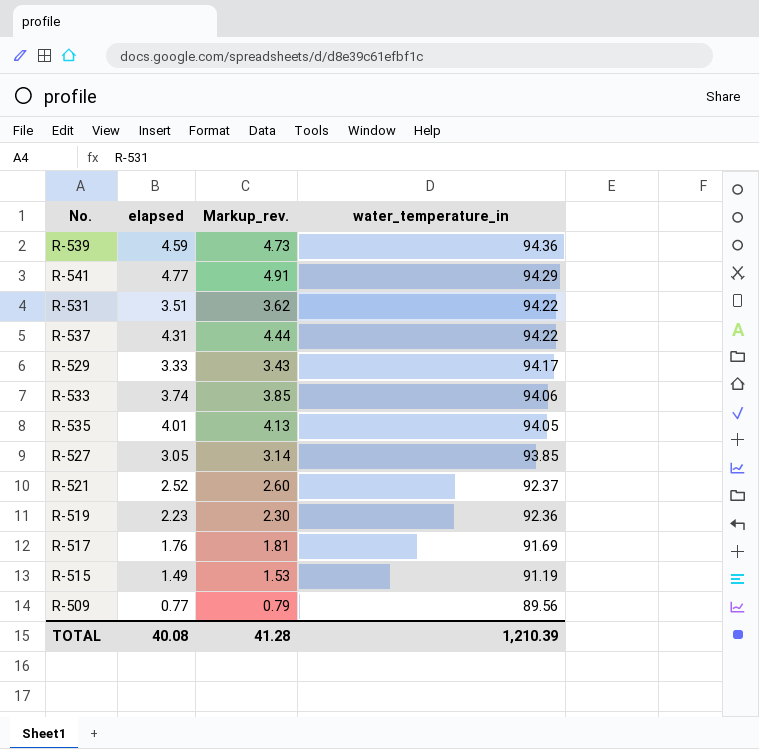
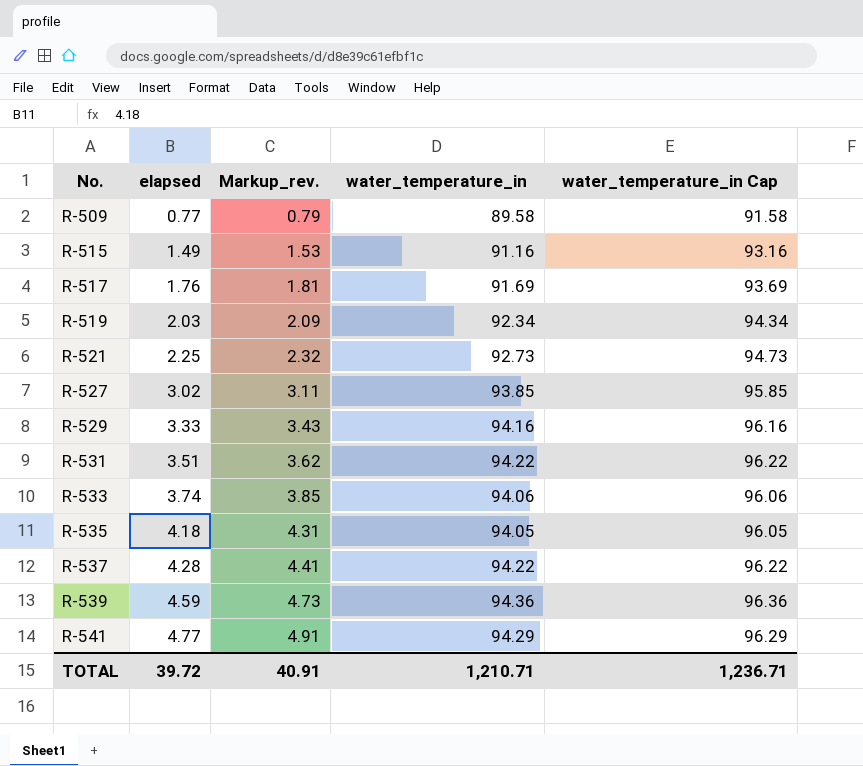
row order: water_temperature_in descending -> No. ascending
column water_temperature_in Cap | formula: none -> [water_temperature_in] + 2
R-509 | water_temperature_in: 89.56 -> 89.58
R-515 | water_temperature_in: 91.19 -> 91.16
R-519 | elapsed: 2.23 -> 2.03
R-519 | Markup_rev.: 2.30 -> 2.09
R-519 | water_temperature_in: 92.36 -> 92.34
R-521 | elapsed: 2.52 -> 2.25
R-521 | Markup_rev.: 2.60 -> 2.32
R-521 | water_temperature_in: 92.37 -> 92.73
R-527 | elapsed: 3.05 -> 3.02
R-527 | Markup_rev.: 3.14 -> 3.11
R-529 | water_temperature_in: 94.17 -> 94.16
R-535 | elapsed: 4.01 -> 4.18
R-535 | Markup_rev.: 4.13 -> 4.31
R-537 | elapsed: 4.31 -> 4.28
R-537 | Markup_rev.: 4.44 -> 4.41
TOTAL | elapsed: 40.08 -> 39.72
TOTAL | Markup_rev.: 41.28 -> 40.91
TOTAL | water_temperature_in: 1,210.39 -> 1,210.71

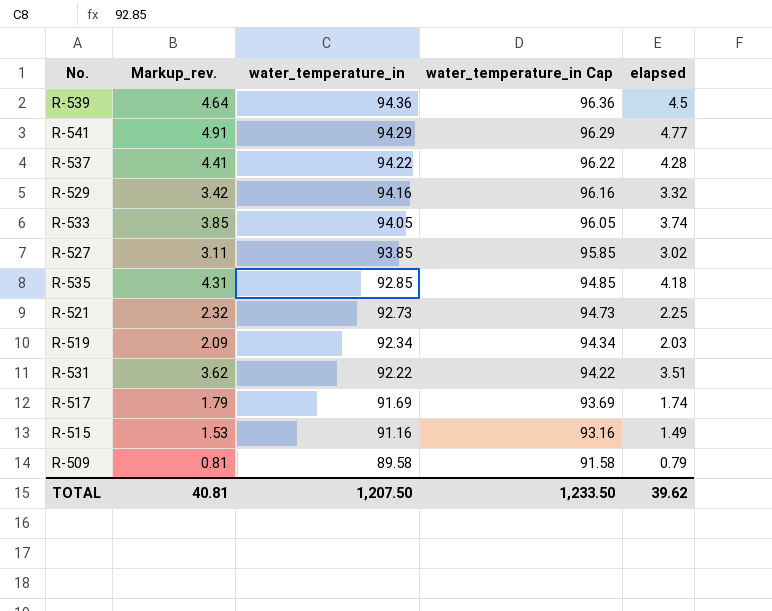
row order: No. ascending -> water_temperature_in descending
column elapsed | position: 2 -> 5
R-539 | Markup_rev.: 4.73 -> 4.64
R-539 | elapsed: 4.59 -> 4.5
R-529 | Markup_rev.: 3.43 -> 3.42
R-529 | elapsed: 3.33 -> 3.32
R-533 | water_temperature_in: 94.06 -> 94.05
R-533 | water_temperature_in Cap: 96.06 -> 96.05
R-535 | water_temperature_in: 94.05 -> 92.85
R-535 | water_temperature_in Cap: 96.05 -> 94.85
R-531 | water_temperature_in: 94.22 -> 92.22
R-531 | water_temperature_in Cap: 96.22 -> 94.22
R-517 | Markup_rev.: 1.81 -> 1.79
R-517 | elapsed: 1.76 -> 1.74
R-509 | Markup_rev.: 0.79 -> 0.81
R-509 | elapsed: 0.77 -> 0.79
TOTAL | Markup_rev.: 40.91 -> 40.81
TOTAL | water_temperature_in: 1,210.71 -> 1,207.50
TOTAL | water_temperature_in Cap: 1,236.71 -> 1,233.50
TOTAL | elapsed: 39.72 -> 39.62

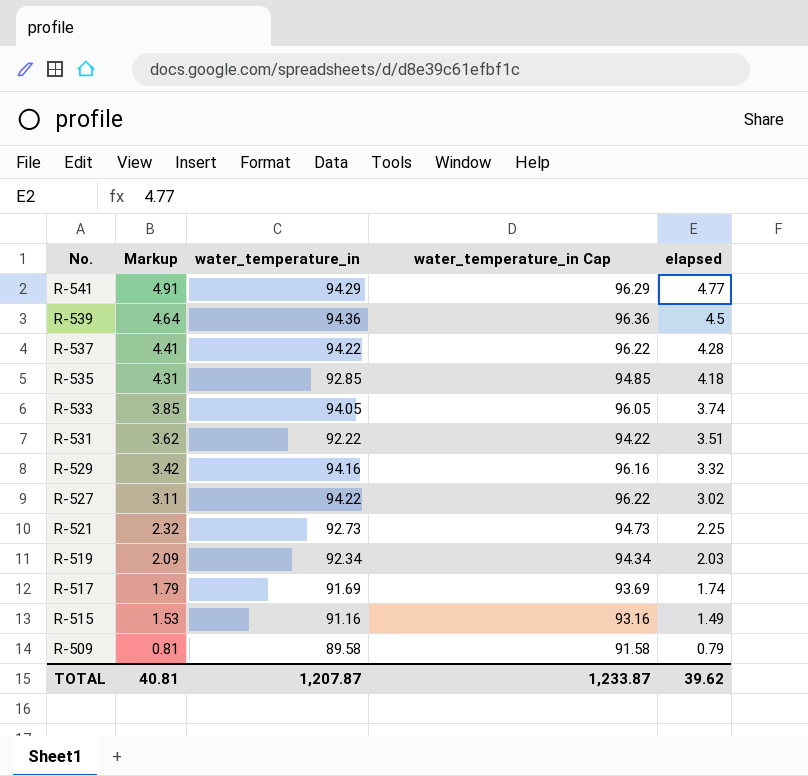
row order: water_temperature_in descending -> No. descending
column name: Markup_rev. -> Markup
R-527 | water_temperature_in: 93.85 -> 94.22
R-527 | water_temperature_in Cap: 95.85 -> 96.22
TOTAL | water_temperature_in: 1,207.50 -> 1,207.87
TOTAL | water_temperature_in Cap: 1,233.50 -> 1,233.87

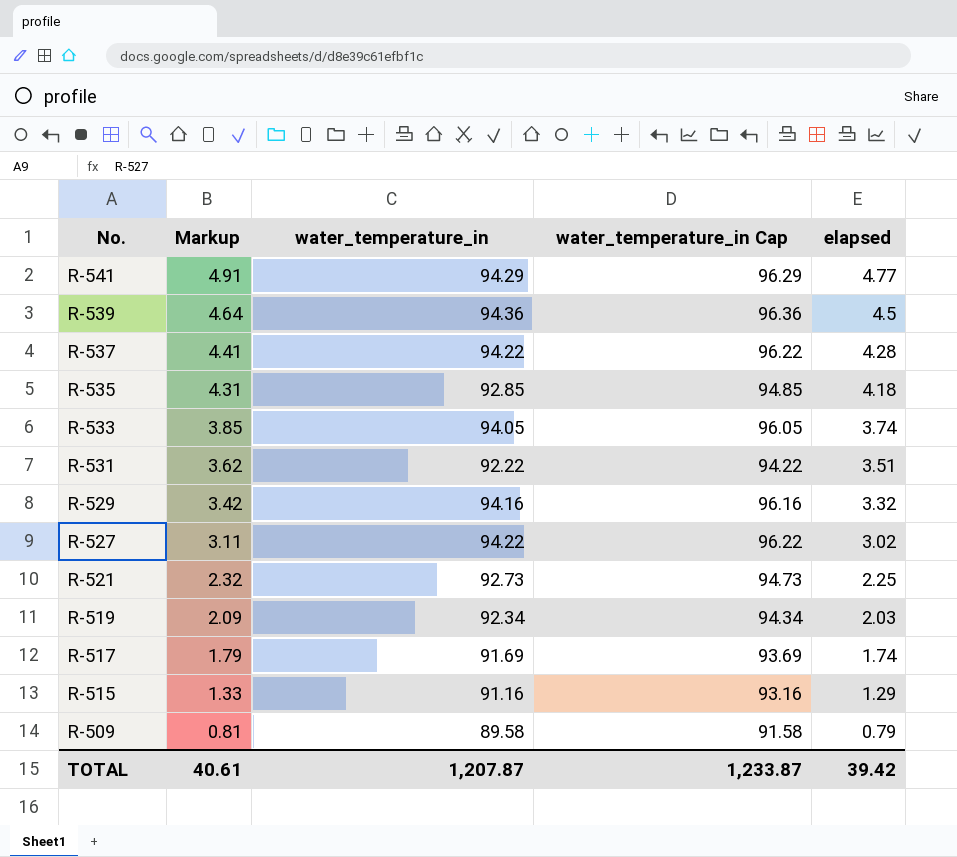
R-515 | Markup: 1.53 -> 1.33
R-515 | elapsed: 1.49 -> 1.29
TOTAL | Markup: 40.81 -> 40.61
TOTAL | elapsed: 39.62 -> 39.42

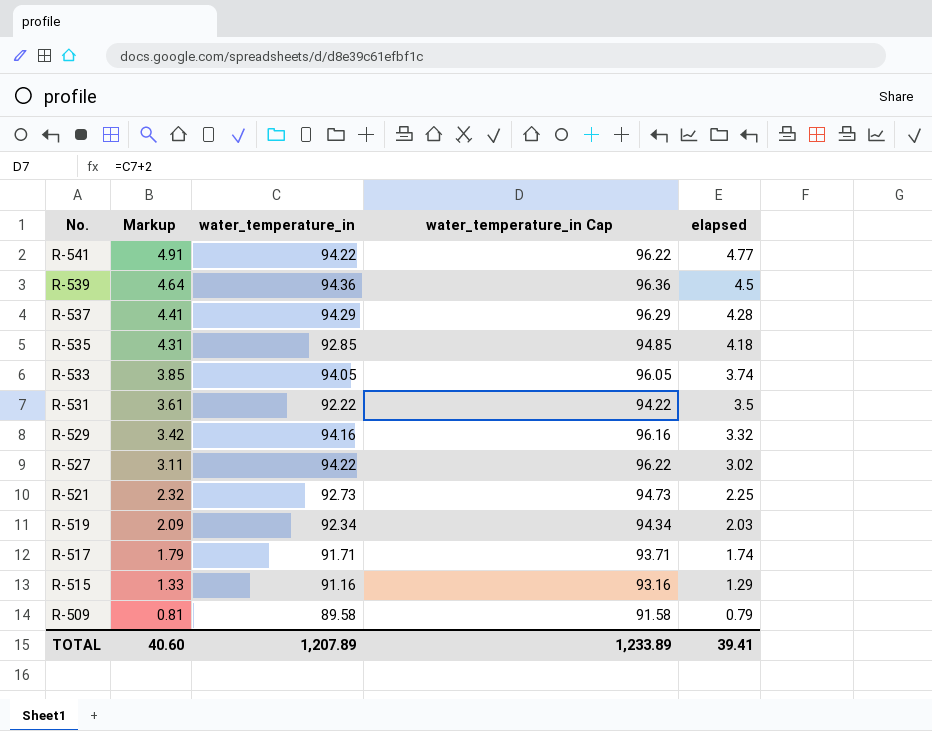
R-541 | water_temperature_in: 94.29 -> 94.22
R-541 | water_temperature_in Cap: 96.29 -> 96.22
R-537 | water_temperature_in: 94.22 -> 94.29
R-537 | water_temperature_in Cap: 96.22 -> 96.29
R-531 | Markup: 3.62 -> 3.61
R-531 | elapsed: 3.51 -> 3.5
R-517 | water_temperature_in: 91.69 -> 91.71
R-517 | water_temperature_in Cap: 93.69 -> 93.71
TOTAL | Markup: 40.61 -> 40.60
TOTAL | water_temperature_in: 1,207.87 -> 1,207.89
TOTAL | water_temperature_in Cap: 1,233.87 -> 1,233.89
TOTAL | elapsed: 39.42 -> 39.41

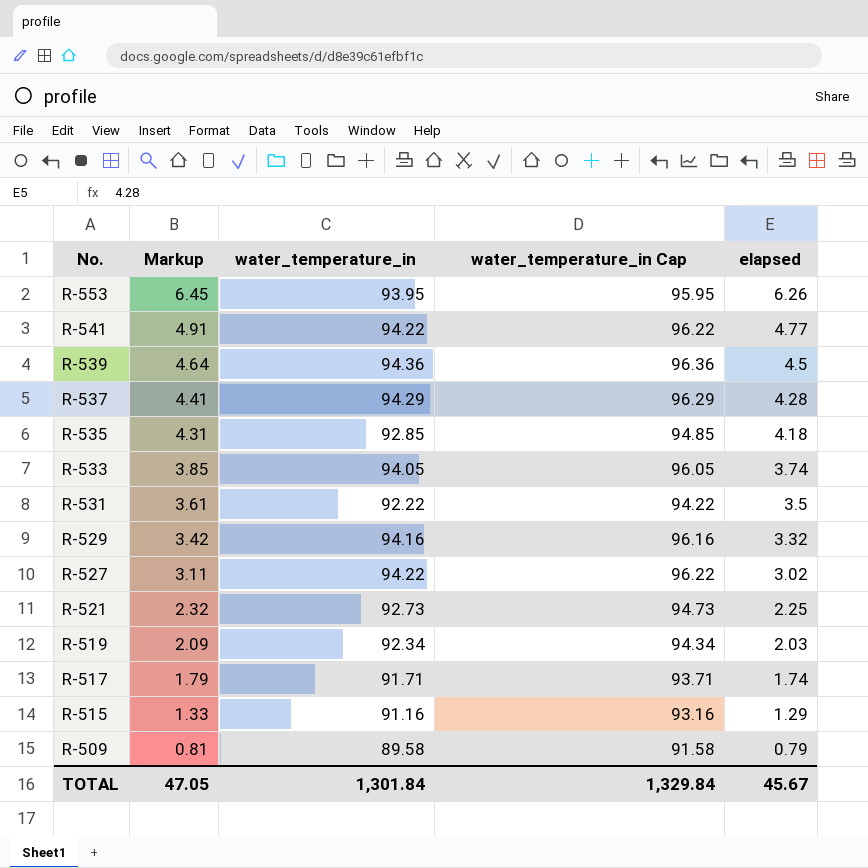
row R-553: none -> 6.45 | 93.95 | 95.95 | 6.26
TOTAL | Markup: 40.60 -> 47.05
TOTAL | water_temperature_in: 1,207.89 -> 1,301.84
TOTAL | water_temperature_in Cap: 1,233.89 -> 1,329.84
TOTAL | elapsed: 39.41 -> 45.67

